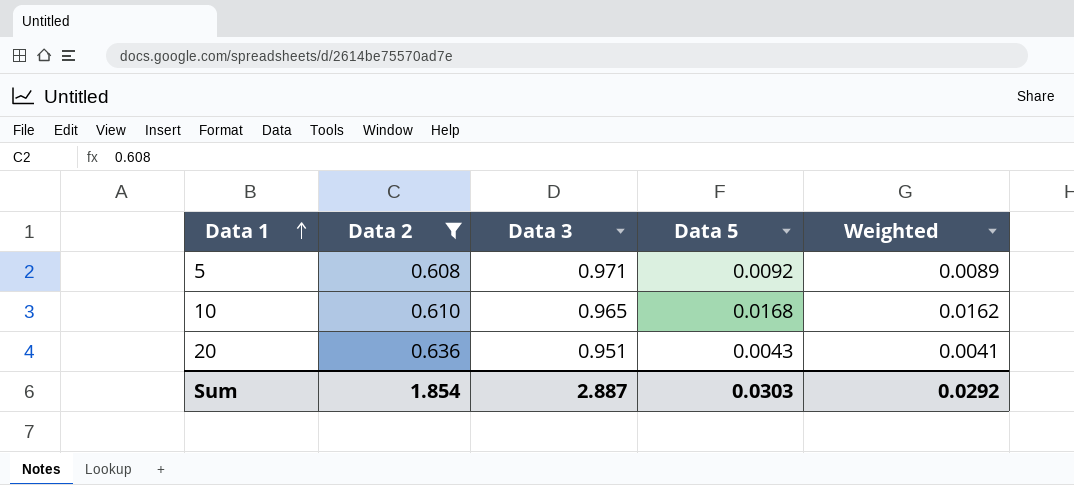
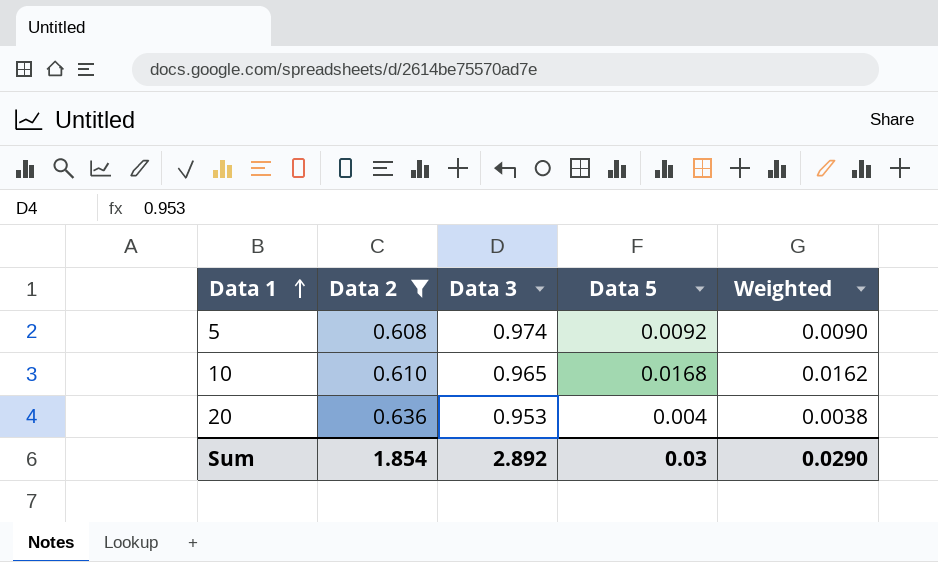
5 | Data 3: 0.971 -> 0.974
5 | Weighted: 0.0089 -> 0.0090
20 | Data 3: 0.951 -> 0.953
20 | Data 5: 0.0043 -> 0.004
20 | Weighted: 0.0041 -> 0.0038
Sum | Data 3: 2.887 -> 2.892
Sum | Data 5: 0.0303 -> 0.03
Sum | Weighted: 0.0292 -> 0.0290

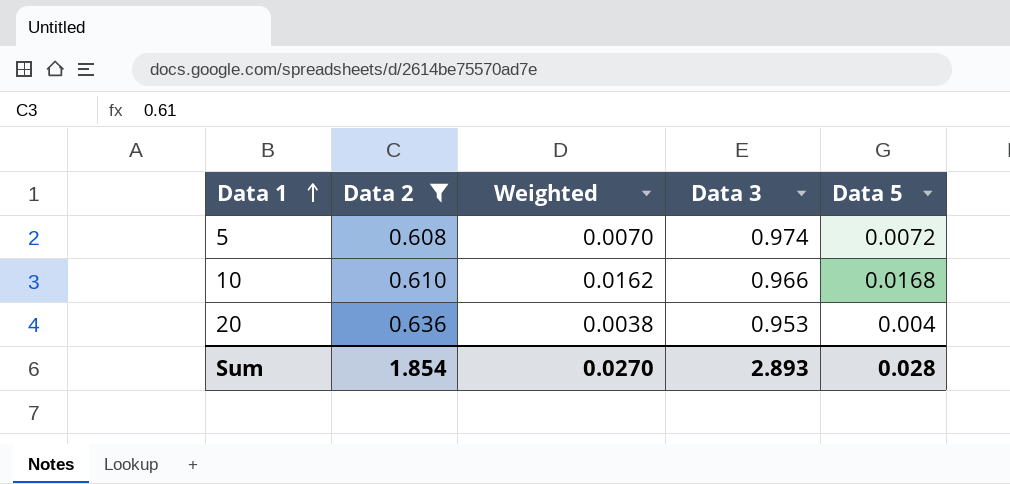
column Weighted | position: 5 -> 3
5 | Weighted: 0.0090 -> 0.0070
5 | Data 5: 0.0092 -> 0.0072
10 | Data 3: 0.965 -> 0.966
Sum | Weighted: 0.0290 -> 0.0270
Sum | Data 3: 2.892 -> 2.893
Sum | Data 5: 0.03 -> 0.028

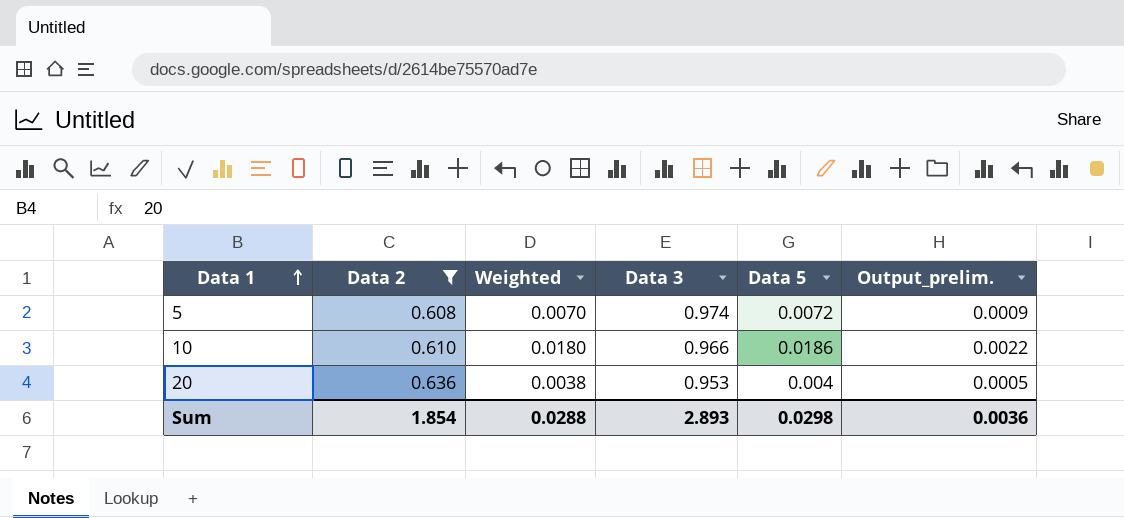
column Output_prelim. | formula: none -> [Data 5] * 0.12
10 | Weighted: 0.0162 -> 0.0180
10 | Data 5: 0.0168 -> 0.0186
Sum | Weighted: 0.0270 -> 0.0288
Sum | Data 5: 0.028 -> 0.0298

